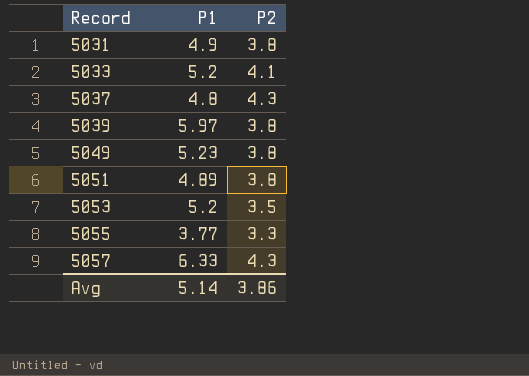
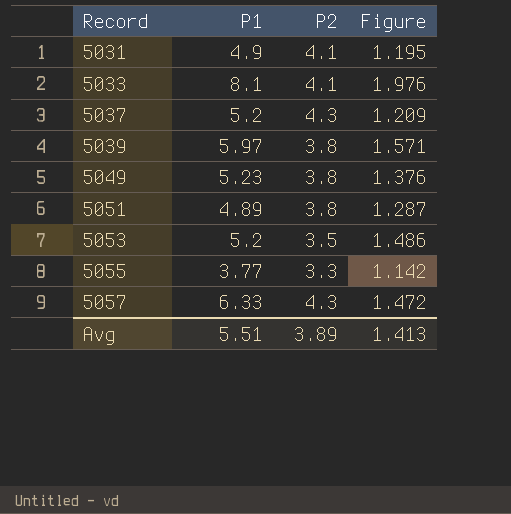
column Figure | formula: none -> [P1] / [P2]
5031 | P2: 3.8 -> 4.1
5033 | P1: 5.2 -> 8.1
5037 | P1: 4.8 -> 5.2
Avg | P1: 5.14 -> 5.51
Avg | P2: 3.86 -> 3.89

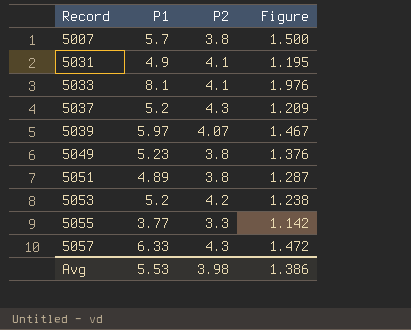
row 5007: none -> 5.7 | 3.8 | 1.500
5039 | P2: 3.8 -> 4.07
5039 | Figure: 1.571 -> 1.467
5053 | P2: 3.5 -> 4.2
5053 | Figure: 1.486 -> 1.238
Avg | P1: 5.51 -> 5.53
Avg | P2: 3.89 -> 3.98
Avg | Figure: 1.413 -> 1.386

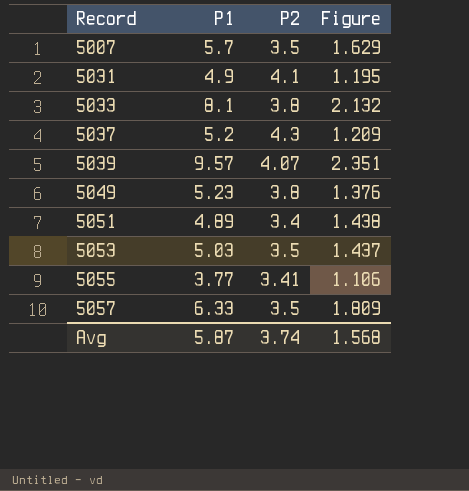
5007 | P2: 3.8 -> 3.5
5007 | Figure: 1.500 -> 1.629
5033 | P2: 4.1 -> 3.8
5033 | Figure: 1.976 -> 2.132
5039 | P1: 5.97 -> 9.57
5039 | Figure: 1.467 -> 2.351
5051 | P2: 3.8 -> 3.4
5051 | Figure: 1.287 -> 1.438
5053 | P1: 5.2 -> 5.03
5053 | P2: 4.2 -> 3.5
5053 | Figure: 1.238 -> 1.437
5055 | P2: 3.3 -> 3.41
5055 | Figure: 1.142 -> 1.106
5057 | P2: 4.3 -> 3.5
5057 | Figure: 1.472 -> 1.809
Avg | P1: 5.53 -> 5.87
Avg | P2: 3.98 -> 3.74
Avg | Figure: 1.386 -> 1.568

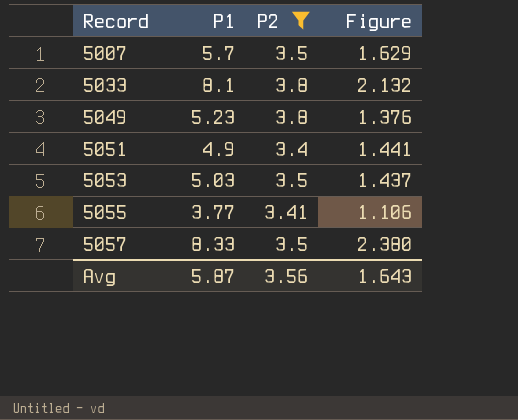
filter: none -> P2 <= 3.8
5051 | P1: 4.89 -> 4.9
5051 | Figure: 1.438 -> 1.441
5057 | P1: 6.33 -> 8.33
5057 | Figure: 1.809 -> 2.380
Avg | P2: 3.74 -> 3.56
Avg | Figure: 1.568 -> 1.643

